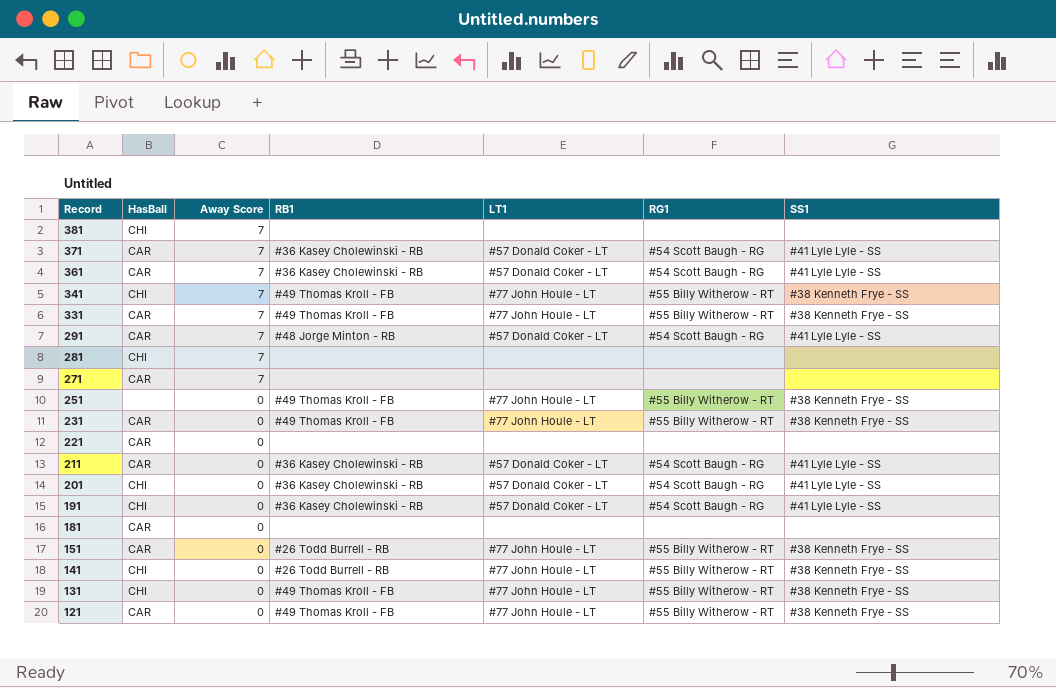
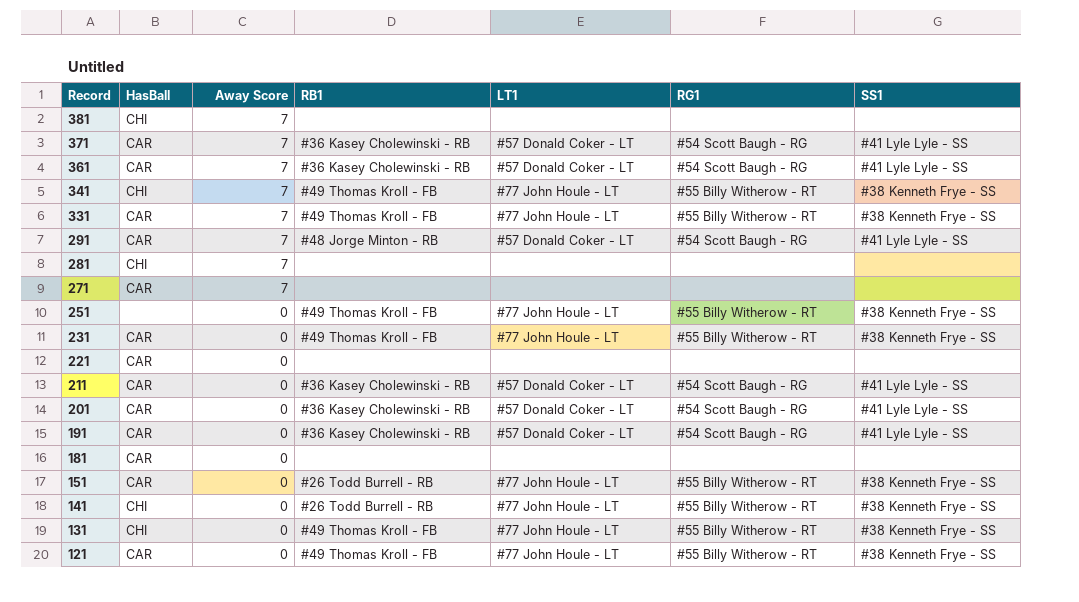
201 | HasBall: CHI -> CAR
191 | HasBall: CHI -> CAR

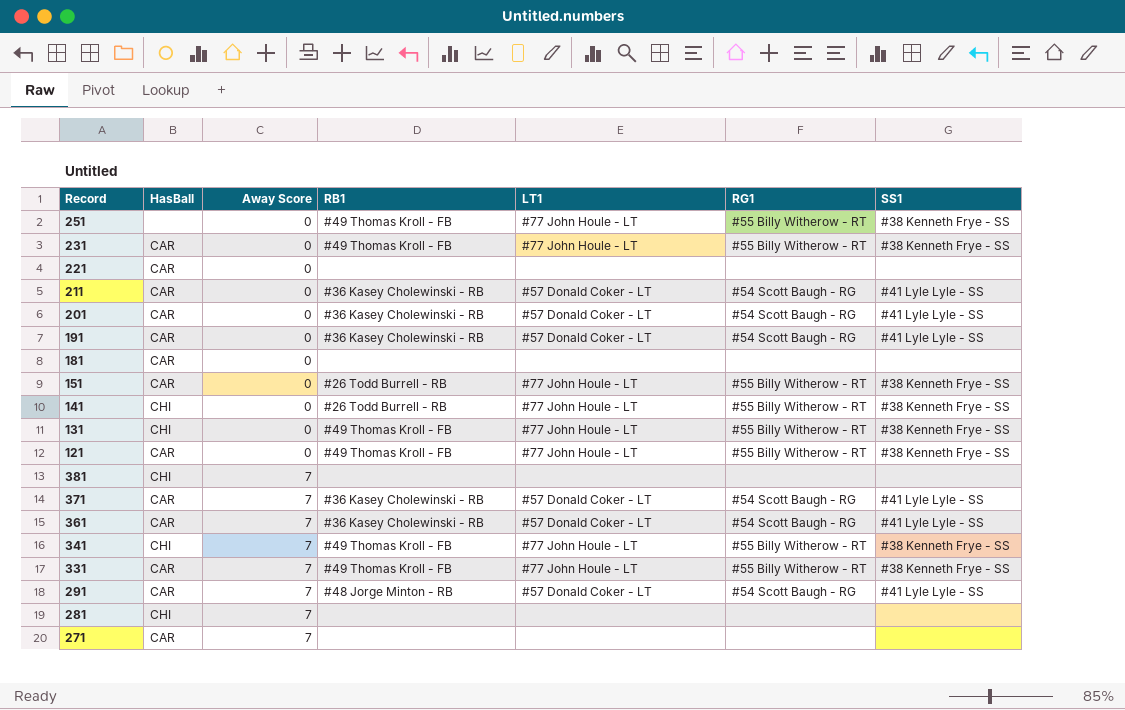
row order: Record descending -> Away Score ascending

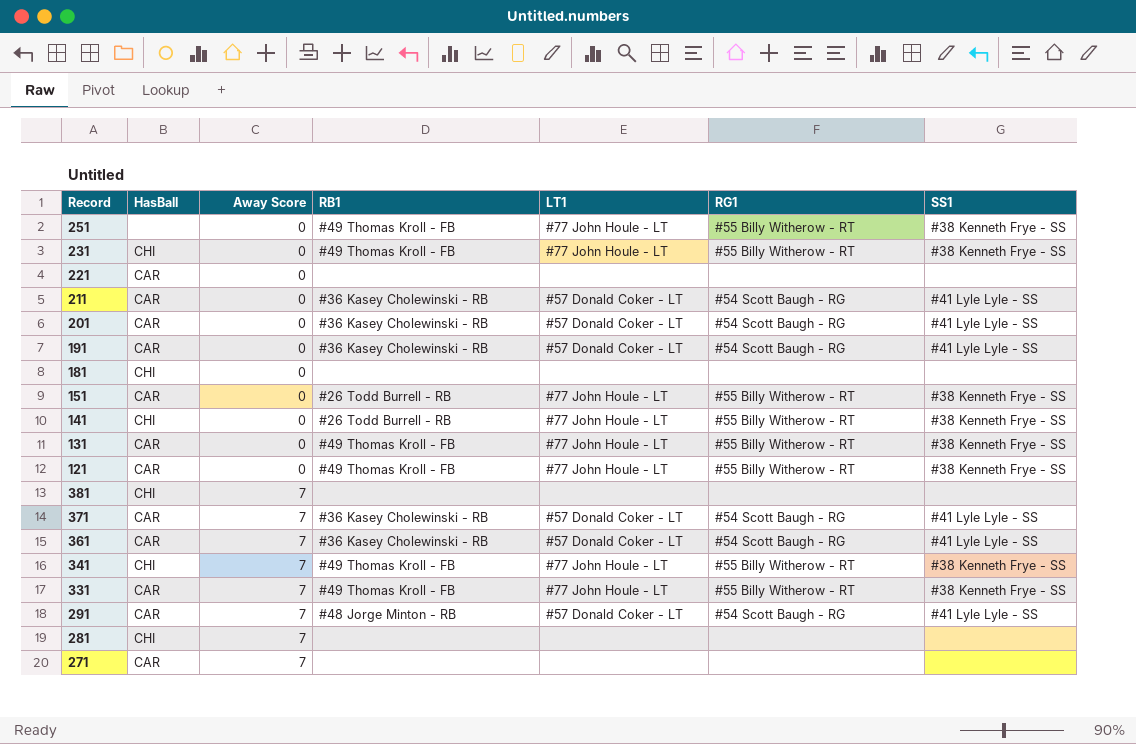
231 | HasBall: CAR -> CHI
181 | HasBall: CAR -> CHI
131 | HasBall: CHI -> CAR

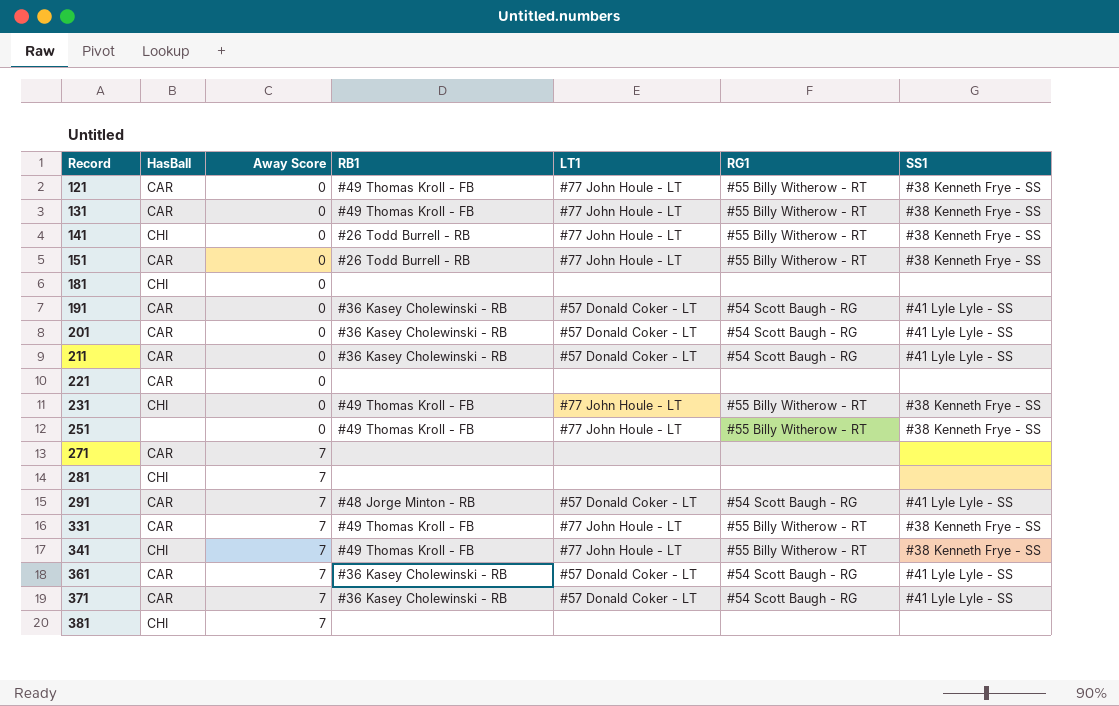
row order: Away Score ascending -> Record ascending

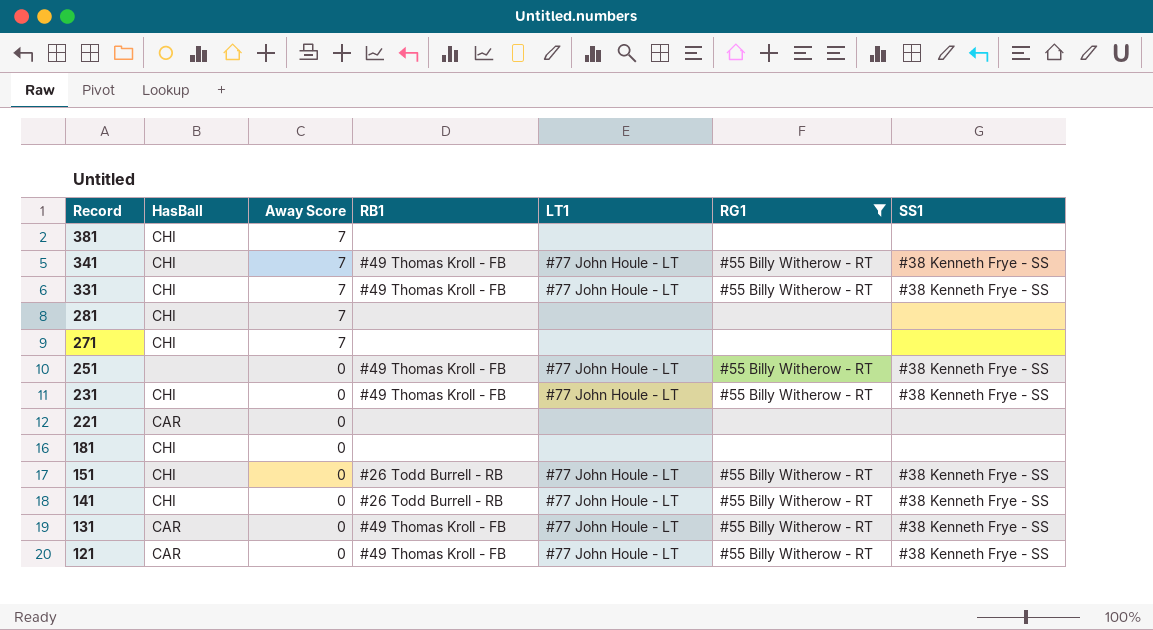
filter: none -> RG1 != #54 Scott Baugh - RG
row order: Record ascending -> Record descending
331 | HasBall: CAR -> CHI
271 | HasBall: CAR -> CHI
151 | HasBall: CAR -> CHI

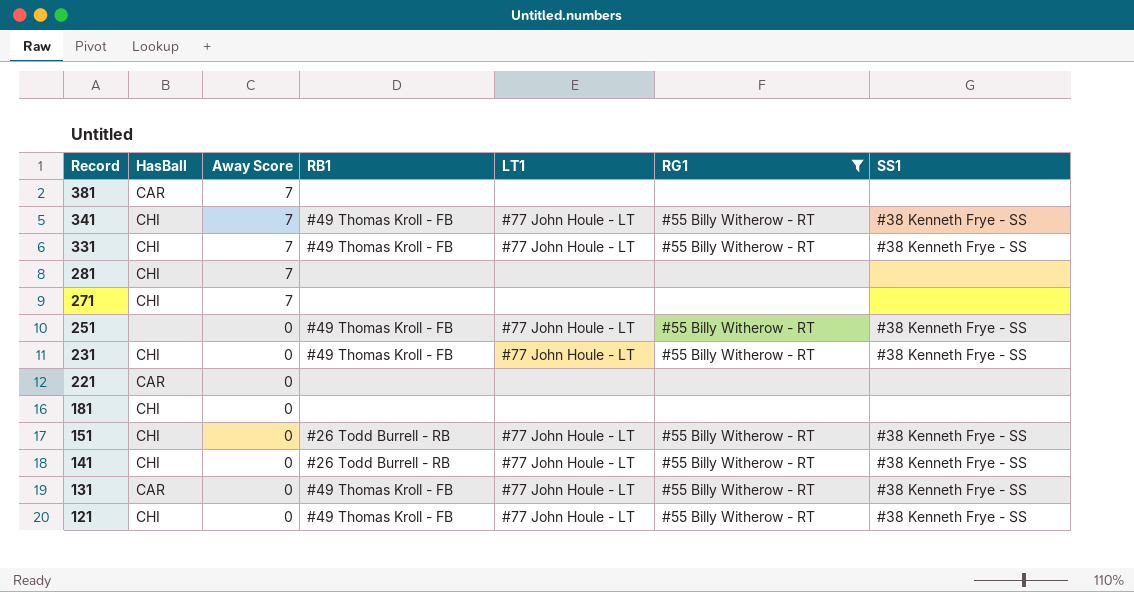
381 | HasBall: CHI -> CAR
121 | HasBall: CAR -> CHI

